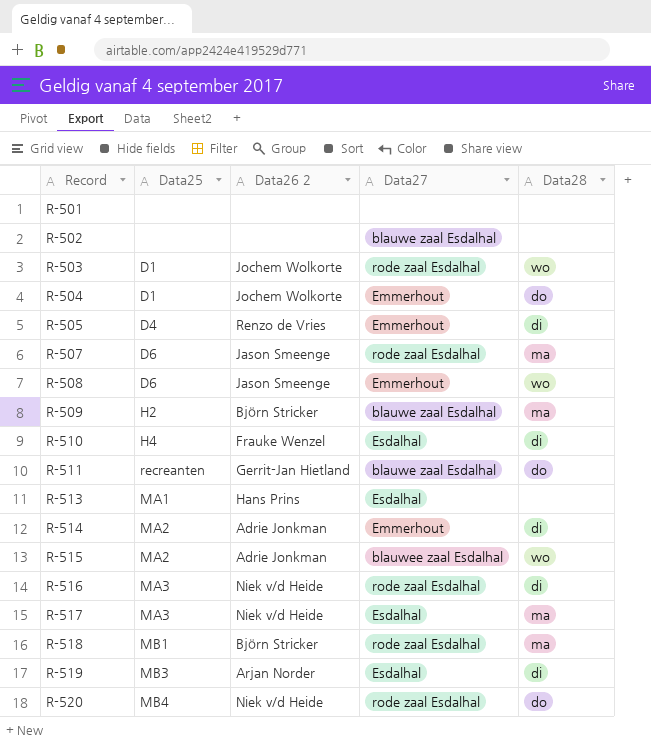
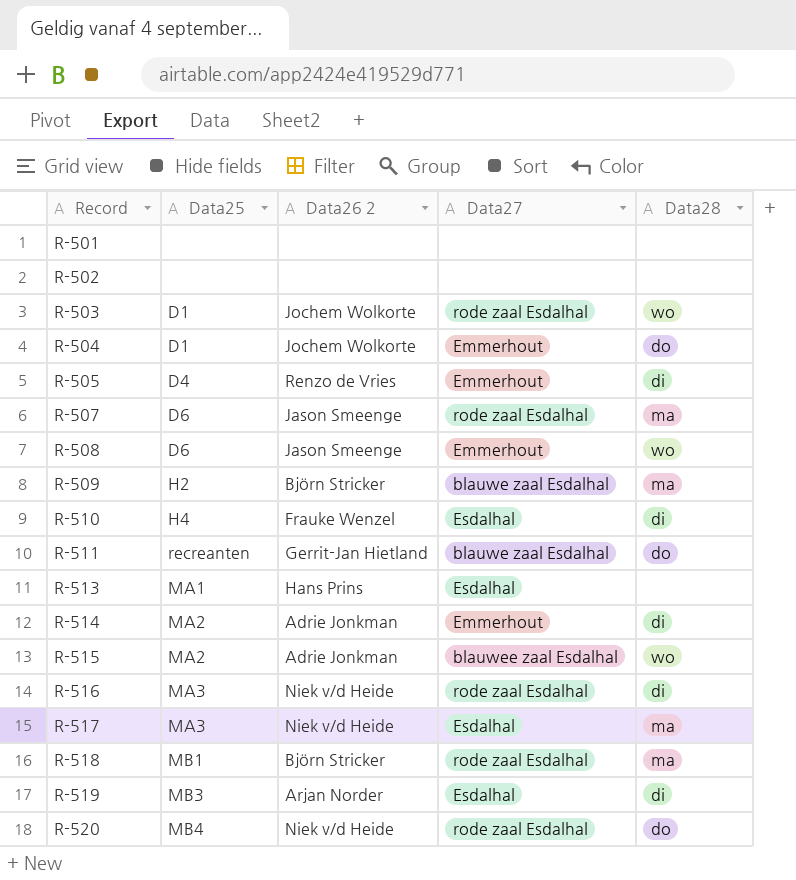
R-502 | Data27: blauwe zaal Esdalhal -> none

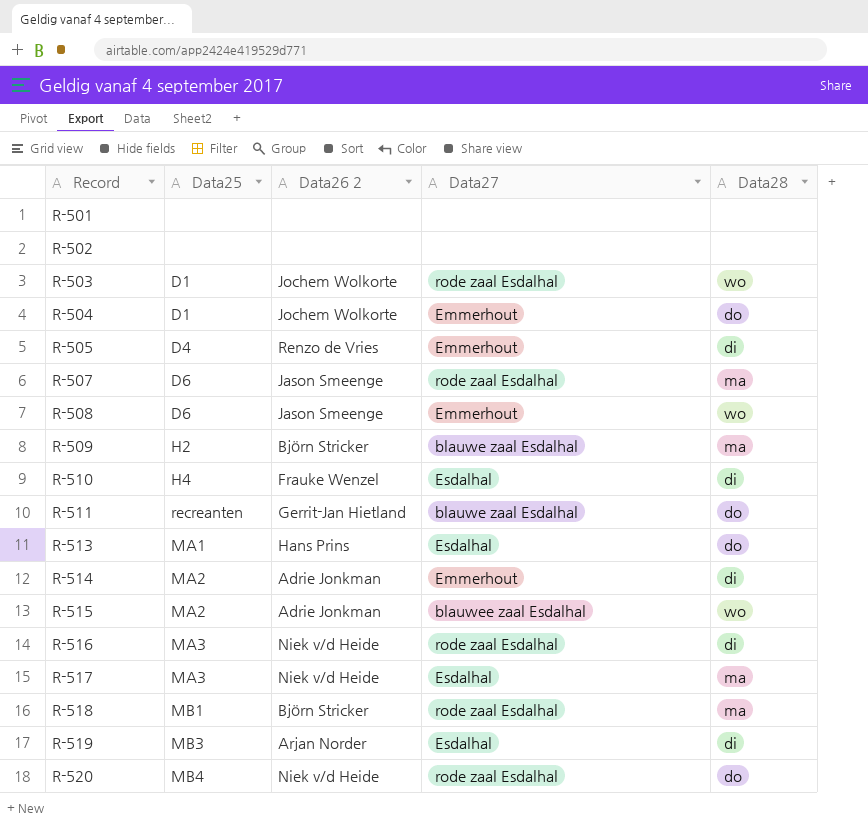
R-513 | Data28: none -> do

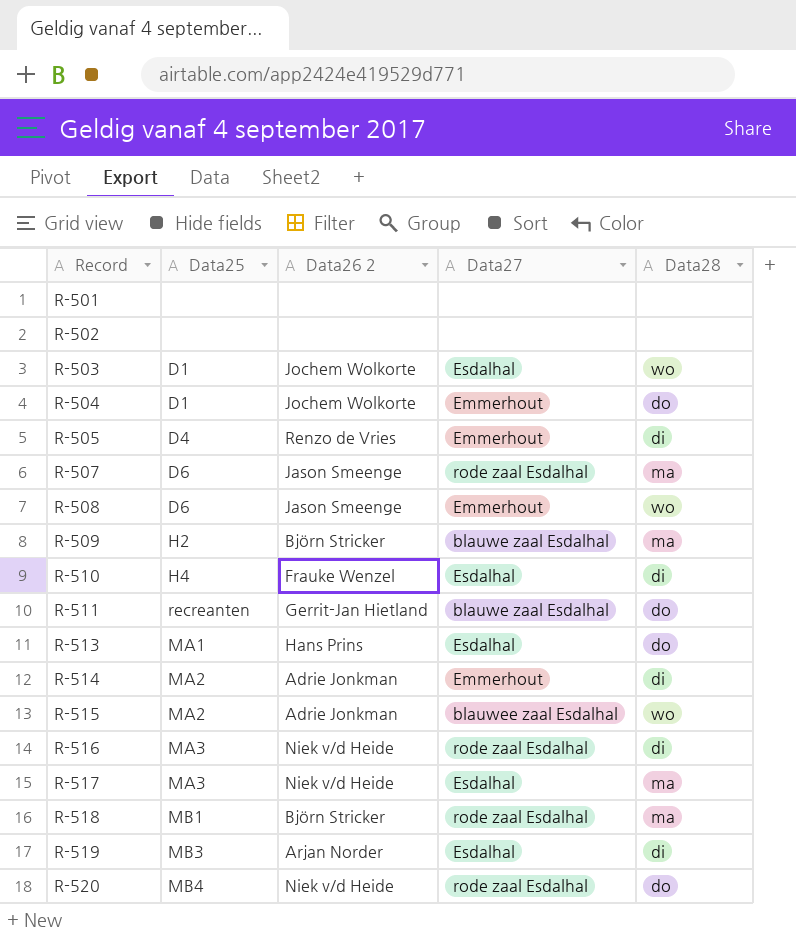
R-503 | Data27: rode zaal Esdalhal -> Esdalhal

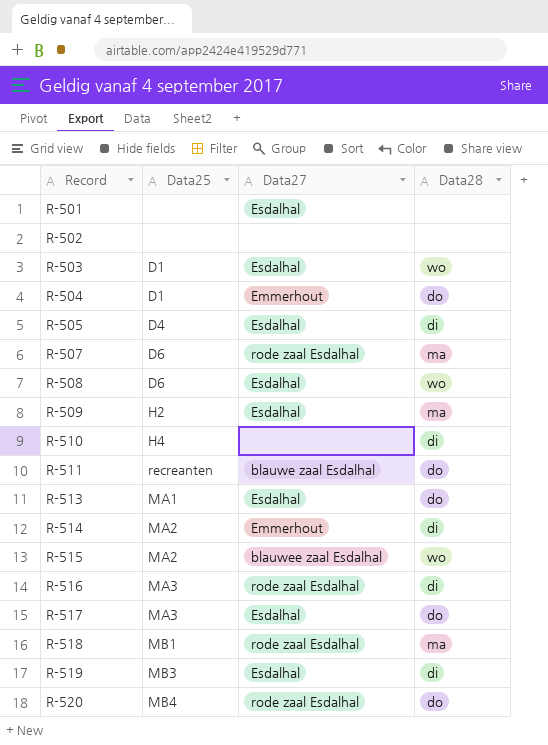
column Data26 2 | position: 3 -> none
R-501 | Data27: none -> Esdalhal
R-505 | Data27: Emmerhout -> Esdalhal
R-508 | Data27: Emmerhout -> Esdalhal
R-509 | Data27: blauwe zaal Esdalhal -> Esdalhal
R-510 | Data27: Esdalhal -> none
R-517 | Data28: ma -> do

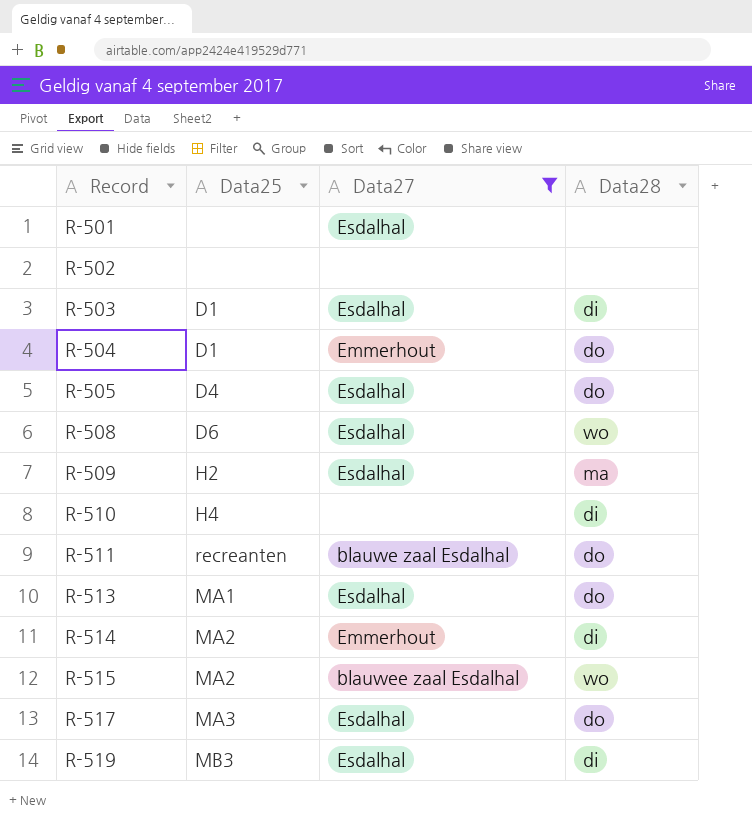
filter: none -> Data27 != rode zaal Esdalhal
R-503 | Data28: wo -> di
R-505 | Data28: di -> do

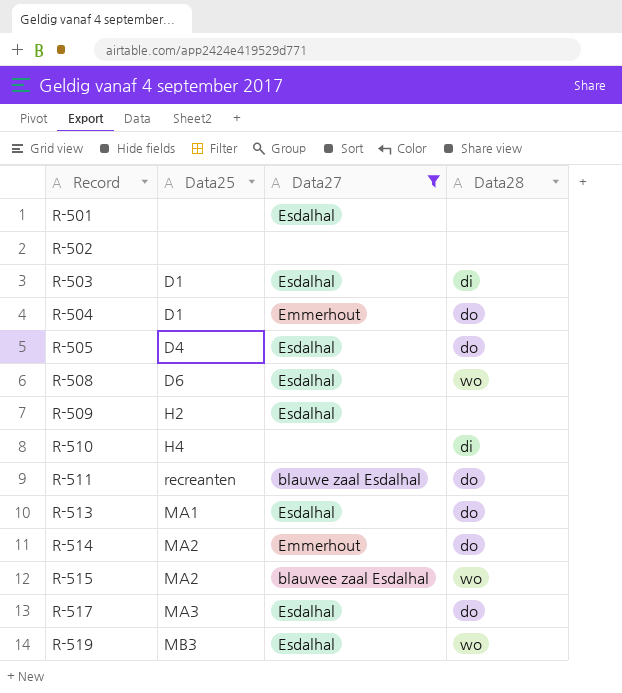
R-509 | Data28: ma -> none
R-514 | Data28: di -> do
R-519 | Data28: di -> wo

